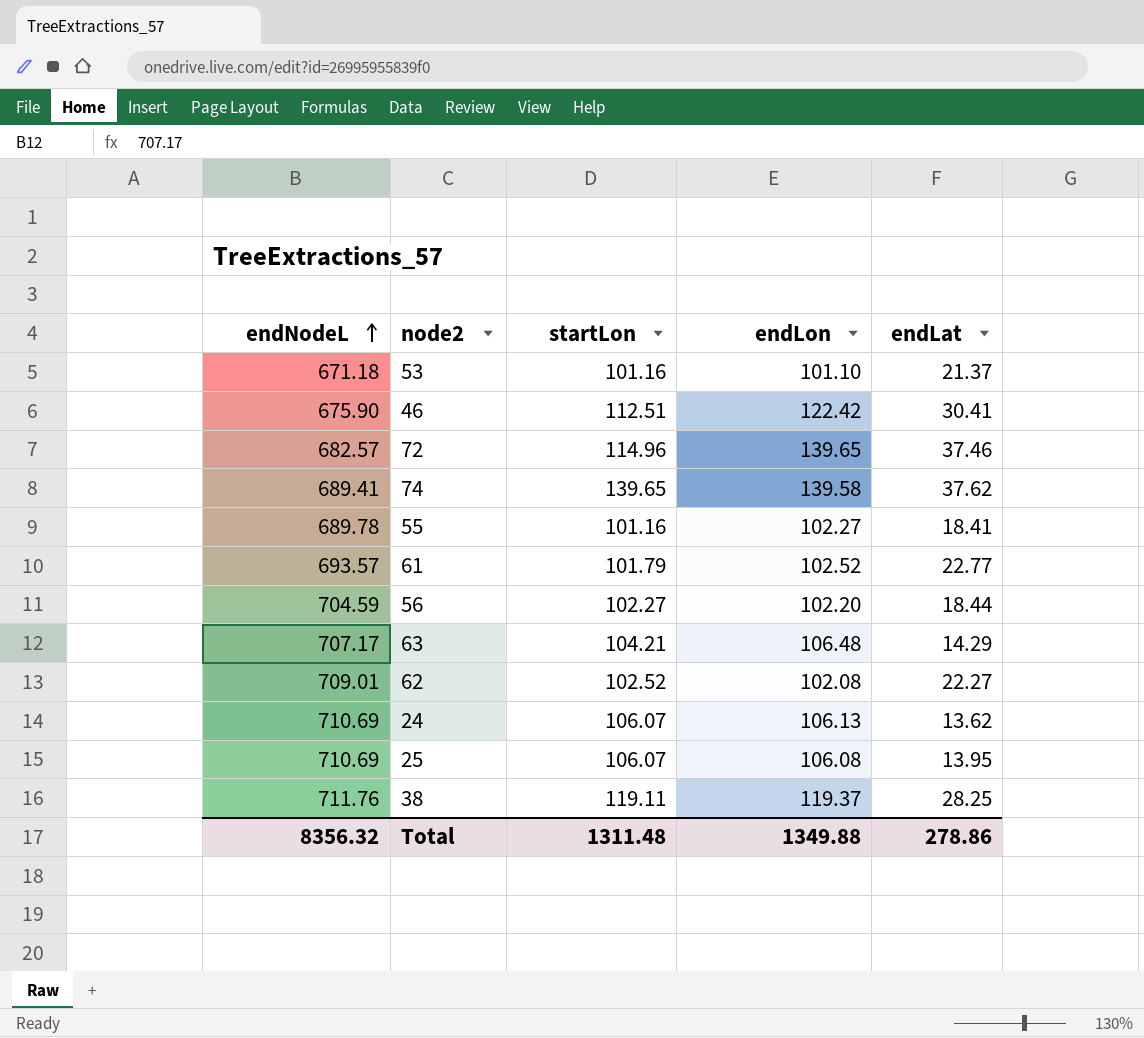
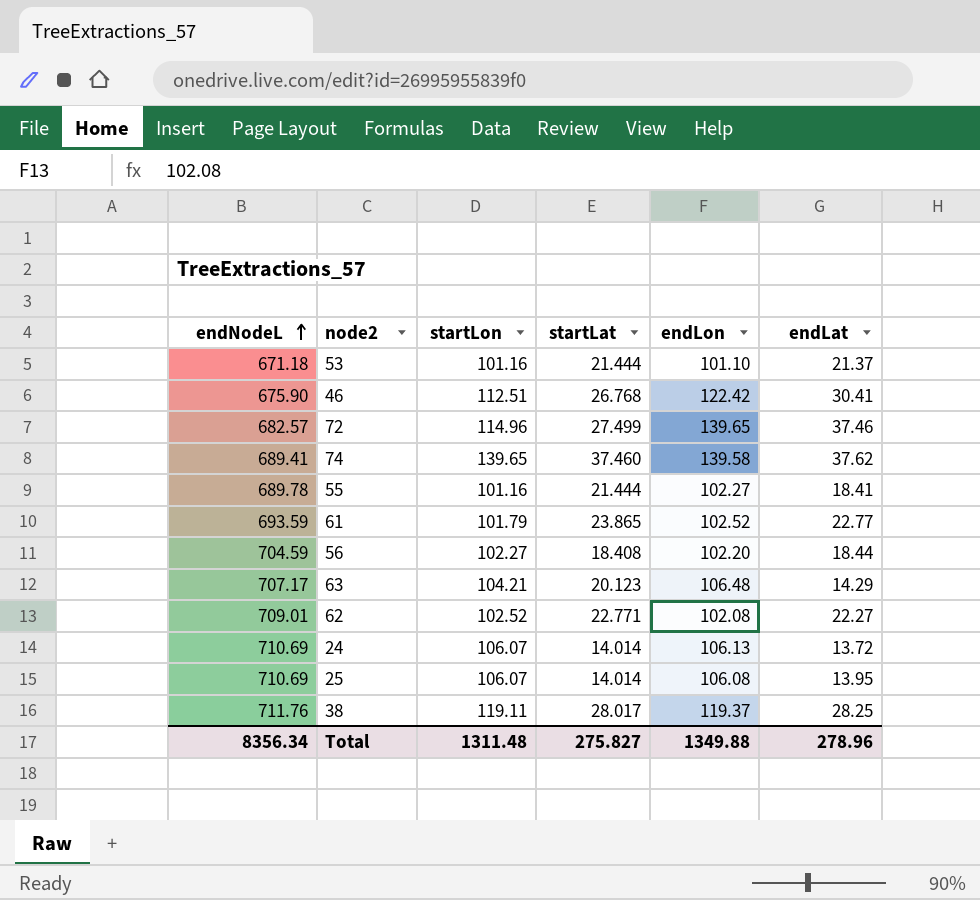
column startLat | position: none -> 4
61 | endNodeL: 693.57 -> 693.59
24 | endLat: 13.62 -> 13.72
Total | endNodeL: 8356.32 -> 8356.34
Total | endLat: 278.86 -> 278.96

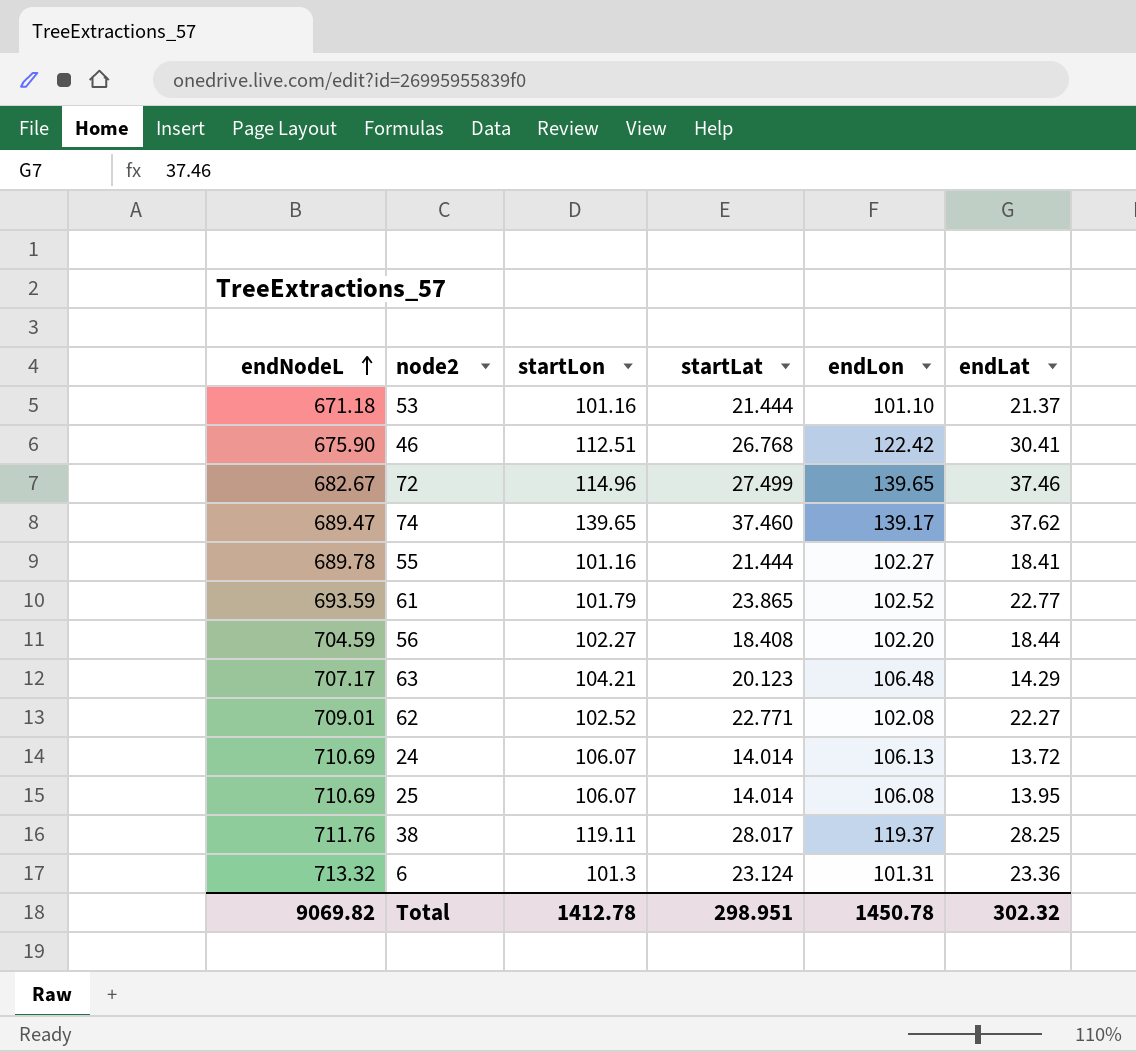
72 | endNodeL: 682.57 -> 682.67
74 | endNodeL: 689.41 -> 689.47
74 | endLon: 139.58 -> 139.17
row 6: none -> 713.32 | 101.3 | 23.124 | 101.31 | 23.36
Total | endNodeL: 8356.34 -> 9069.82
Total | startLon: 1311.48 -> 1412.78
Total | startLat: 275.827 -> 298.951
Total | endLon: 1349.88 -> 1450.78
Total | endLat: 278.96 -> 302.32

